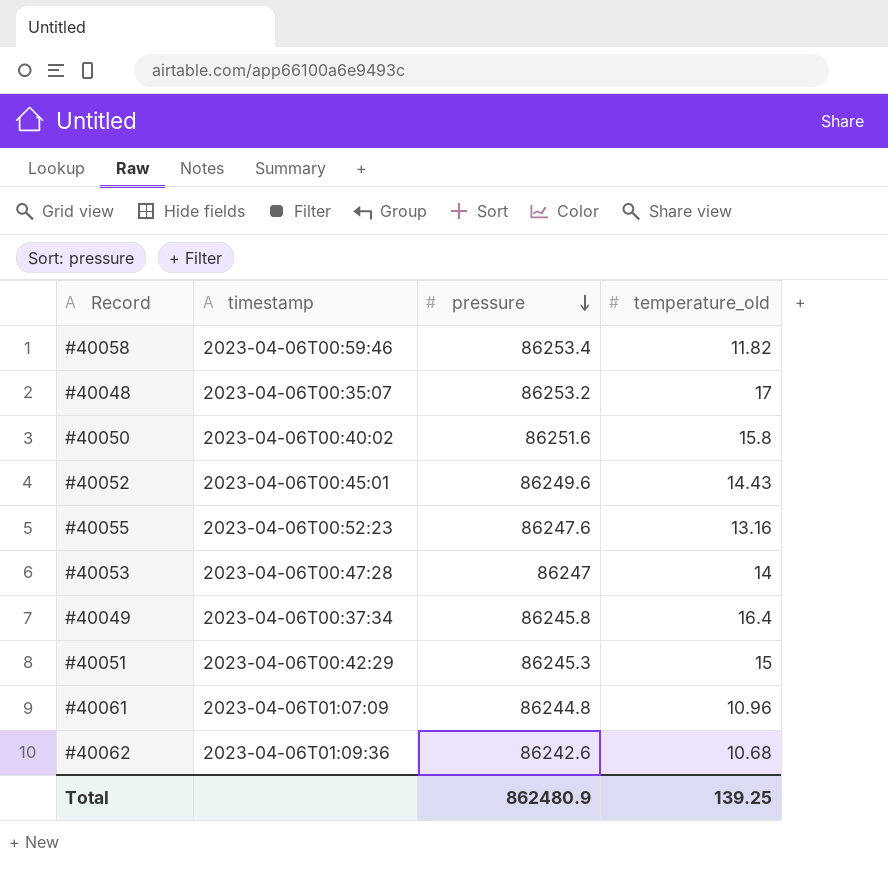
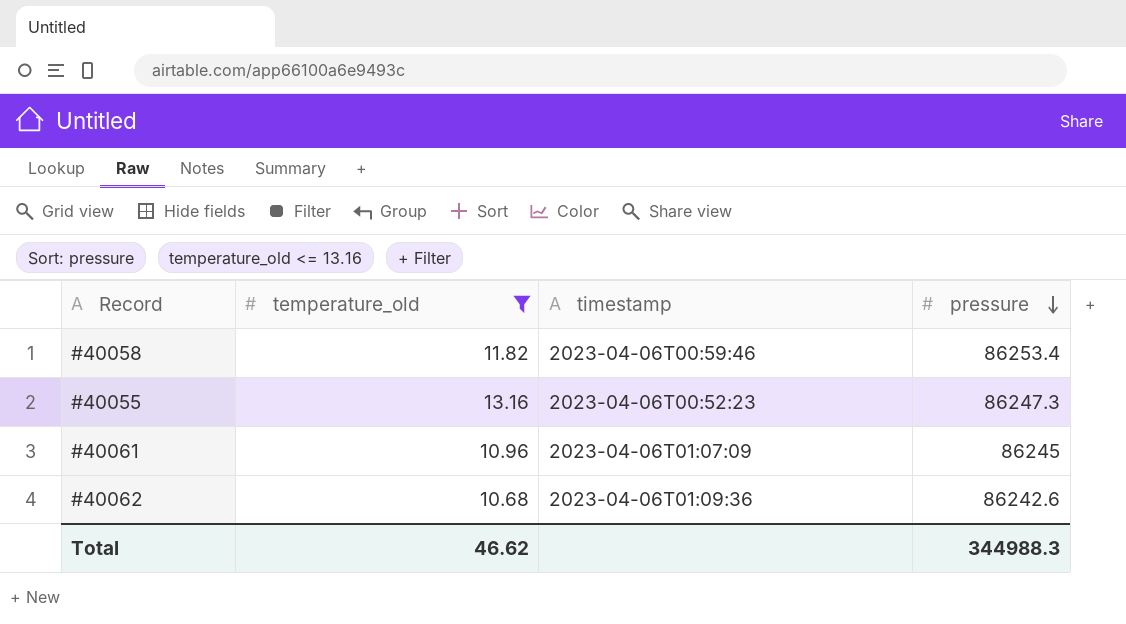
filter: none -> temperature_old <= 13.16
column temperature_old | position: 4 -> 2
#40055 | pressure: 86247.6 -> 86247.3
#40061 | pressure: 86244.8 -> 86245
Total | temperature_old: 139.25 -> 46.62
Total | pressure: 862480.9 -> 344988.3

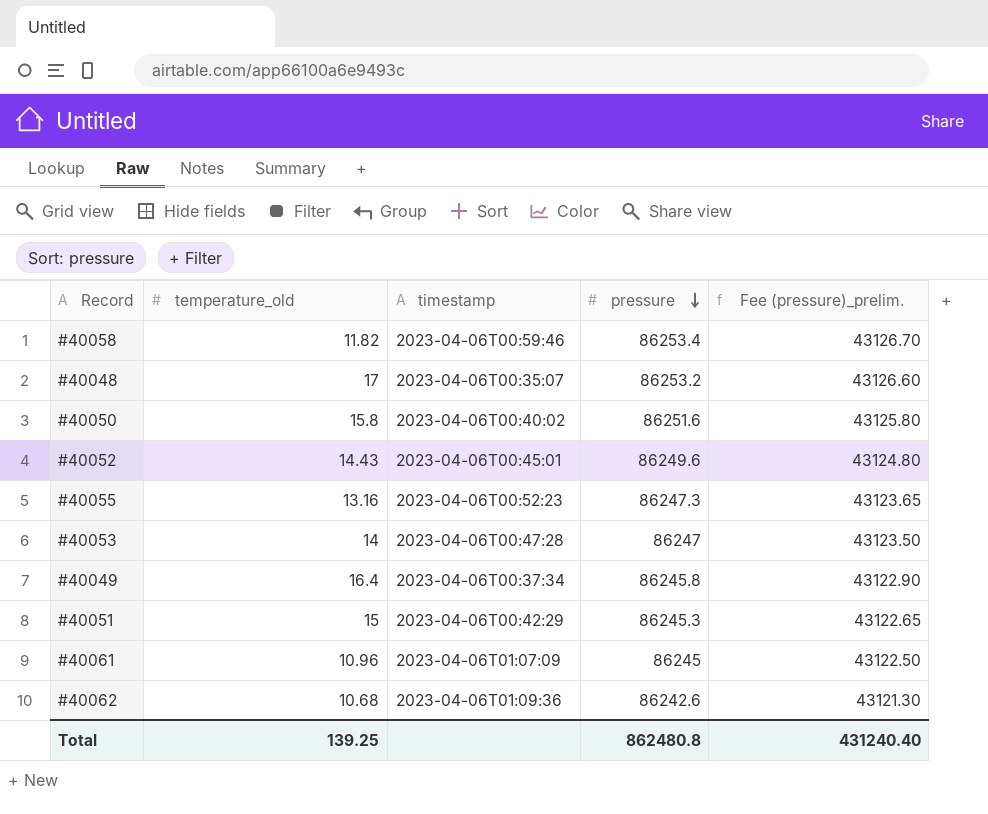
filter: temperature_old <= 13.16 -> none
column Fee (pressure)_prelim. | formula: none -> [pressure] * 0.5
Total | temperature_old: 46.62 -> 139.25
Total | pressure: 344988.3 -> 862480.8

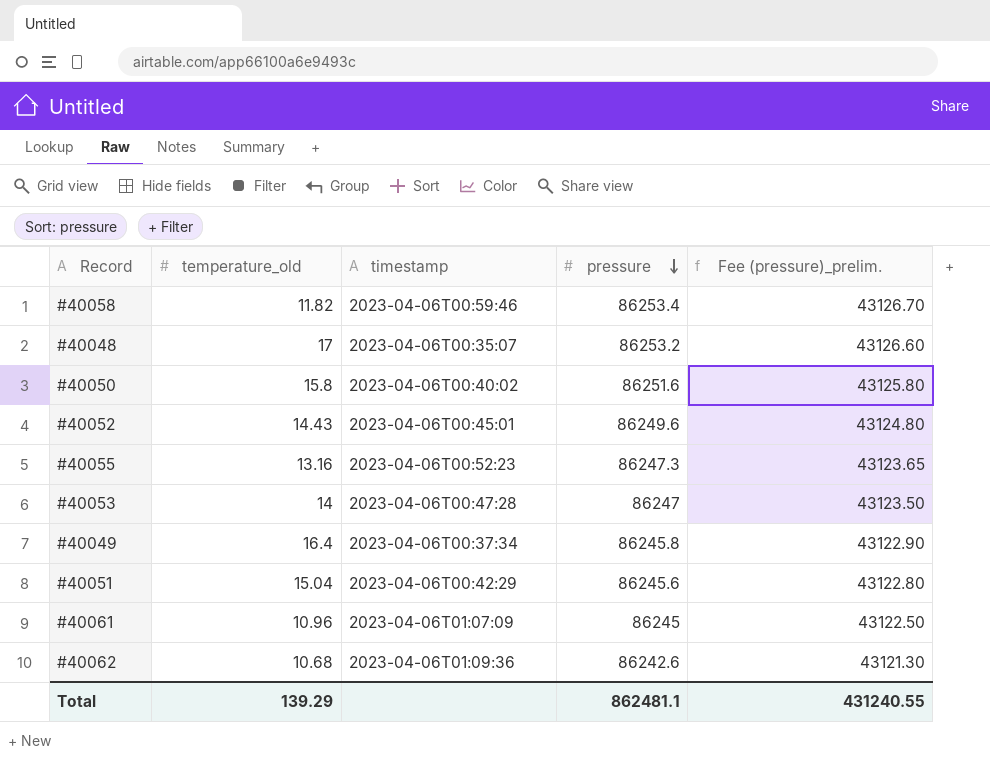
#40051 | temperature_old: 15 -> 15.04
#40051 | pressure: 86245.3 -> 86245.6
#40051 | Fee (pressure)_prelim.: 43122.65 -> 43122.80
Total | temperature_old: 139.25 -> 139.29
Total | pressure: 862480.8 -> 862481.1
Total | Fee (pressure)_prelim.: 431240.40 -> 431240.55

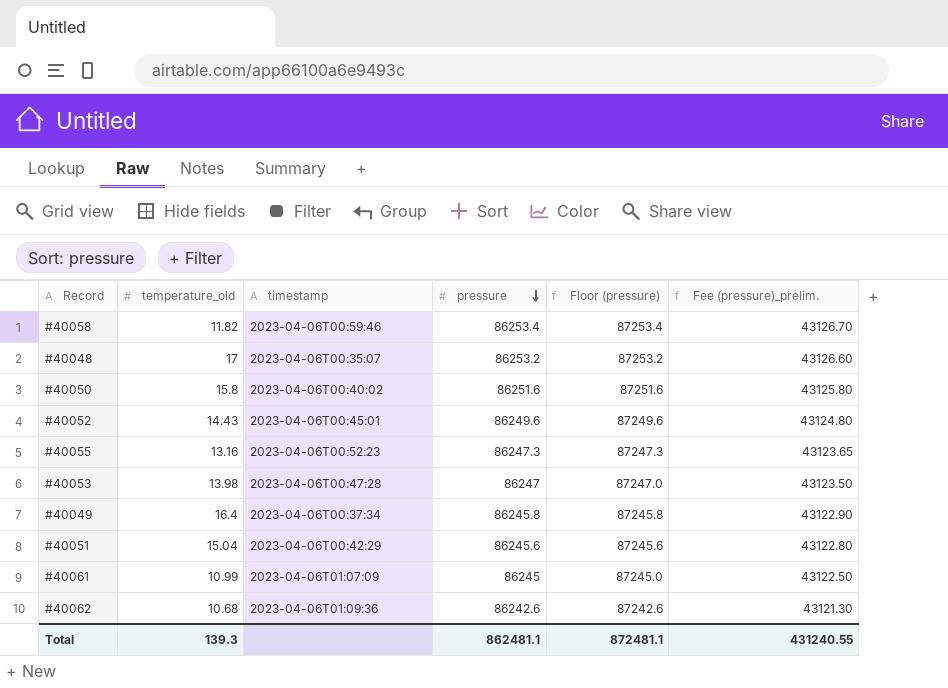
column Floor (pressure) | formula: none -> [pressure] + 1000
#40053 | temperature_old: 14 -> 13.98
#40061 | temperature_old: 10.96 -> 10.99
Total | temperature_old: 139.29 -> 139.3

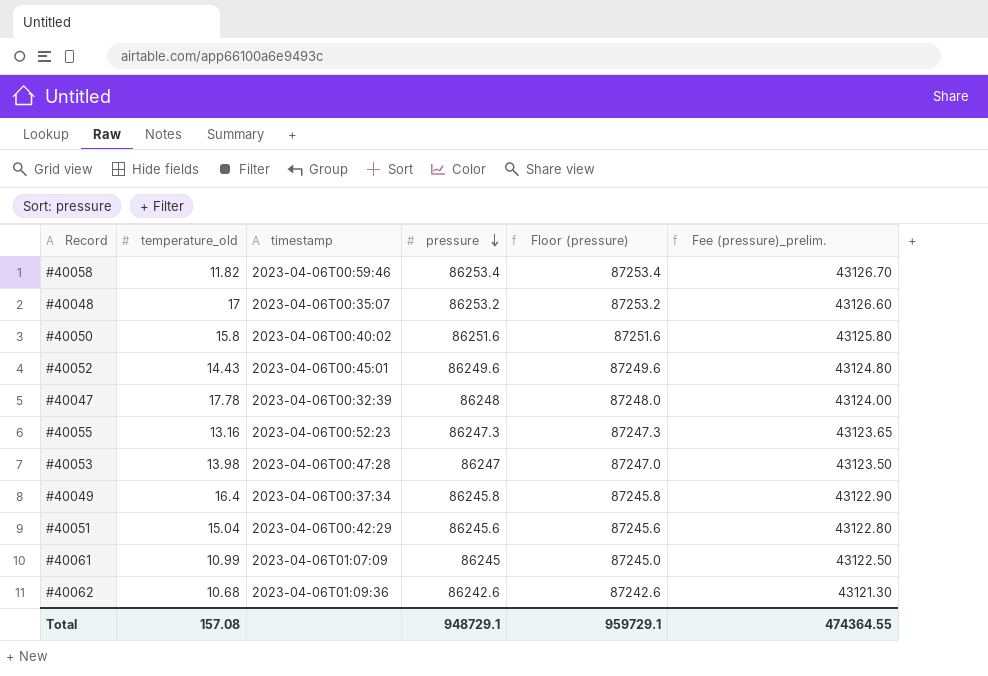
row #40047: none -> 17.78 | 2023-04-06T00:32:39 | 86248 | 87248.0 | 43124.00
Total | temperature_old: 139.3 -> 157.08
Total | pressure: 862481.1 -> 948729.1
Total | Floor (pressure): 872481.1 -> 959729.1
Total | Fee (pressure)_prelim.: 431240.55 -> 474364.55

